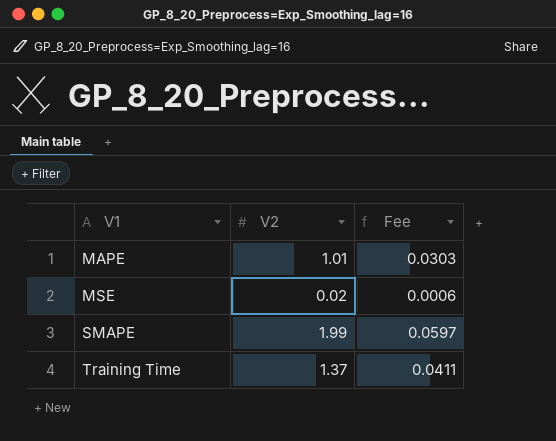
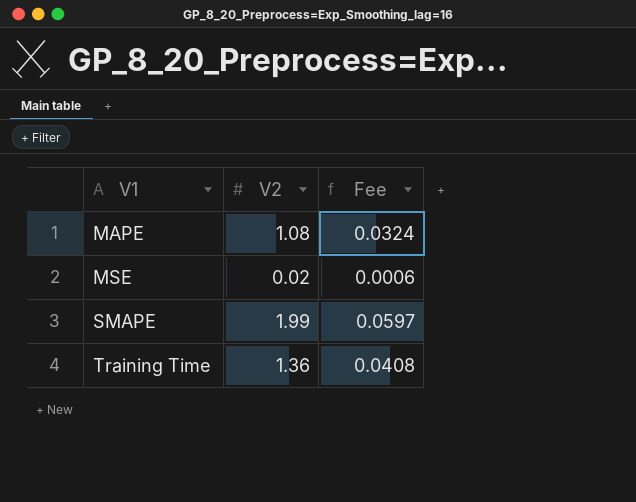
MAPE | V2: 1.01 -> 1.08
MAPE | Fee: 0.0303 -> 0.0324
Training Time | V2: 1.37 -> 1.36
Training Time | Fee: 0.0411 -> 0.0408

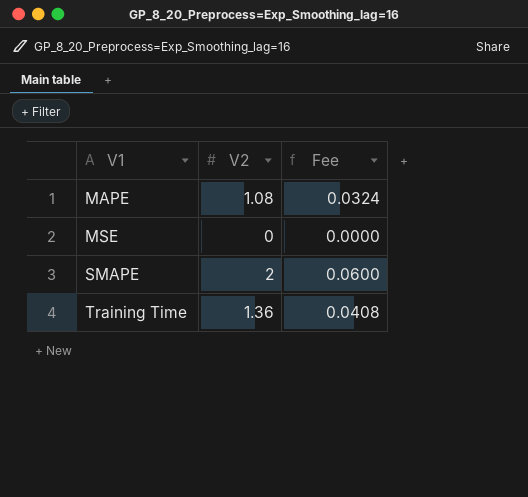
MSE | V2: 0.02 -> 0
MSE | Fee: 0.0006 -> 0.0000
SMAPE | V2: 1.99 -> 2
SMAPE | Fee: 0.0597 -> 0.0600

